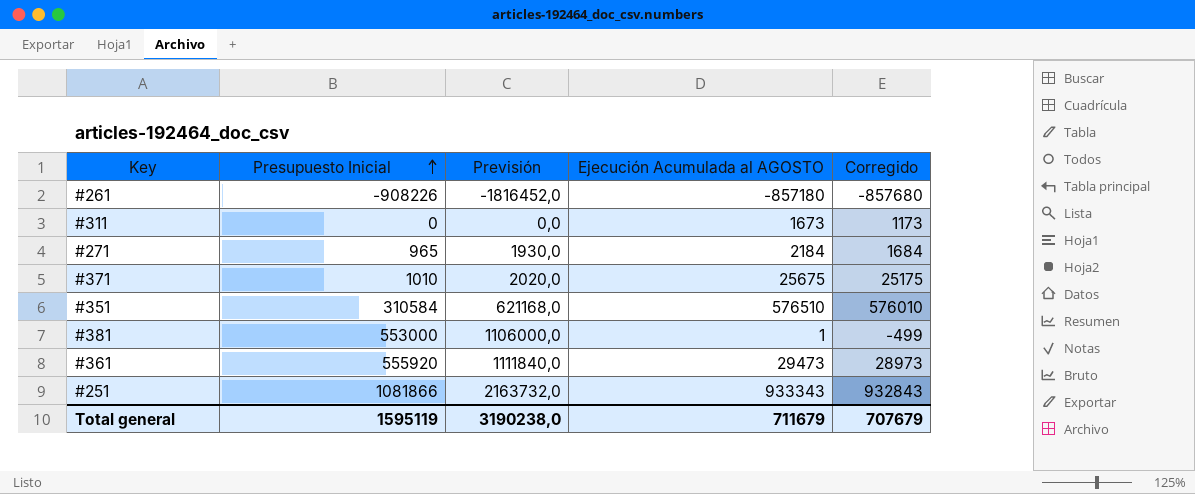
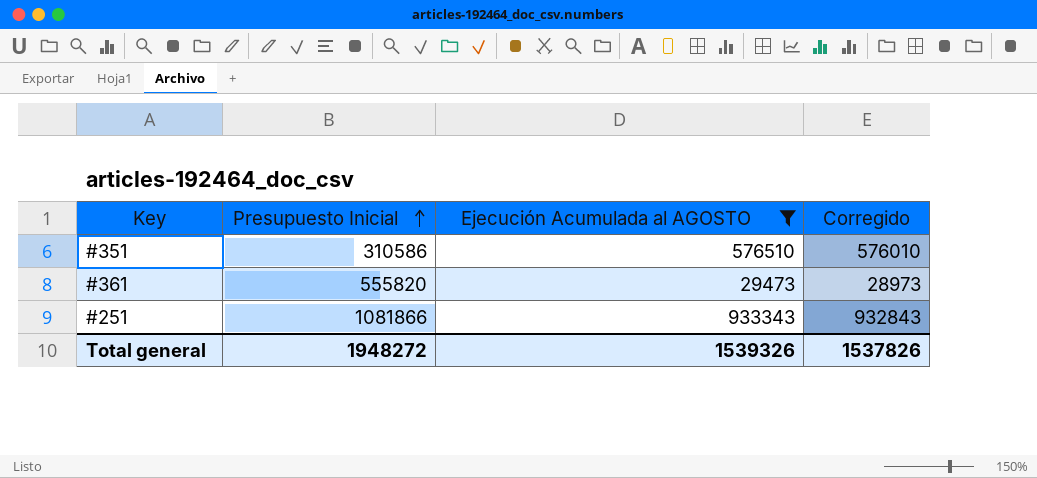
filter: none -> Ejecución Acumulada al AGOSTO >= 29473
column Previsión | formula: [Presupuesto Inicial] * 2 -> none
#351 | Presupuesto Inicial: 310584 -> 310586
#361 | Presupuesto Inicial: 555920 -> 555820
Total general | Presupuesto Inicial: 1595119 -> 1948272
Total general | Ejecución Acumulada al AGOSTO: 711679 -> 1539326
Total general | Corregido: 707679 -> 1537826

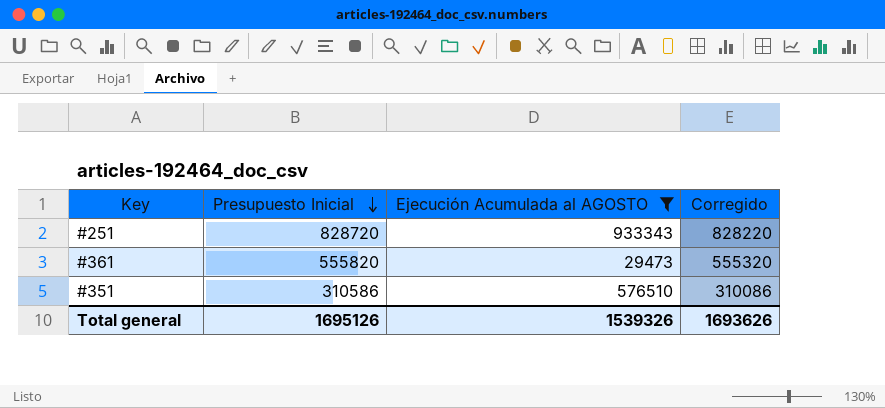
row order: Presupuesto Inicial ascending -> Presupuesto Inicial descending
column Corregido | formula: [Ejecución Acumulada al AGOSTO] - 500 -> [Presupuesto Inicial] - 500
#251 | Presupuesto Inicial: 1081866 -> 828720
Total general | Presupuesto Inicial: 1948272 -> 1695126
Total general | Corregido: 1537826 -> 1693626

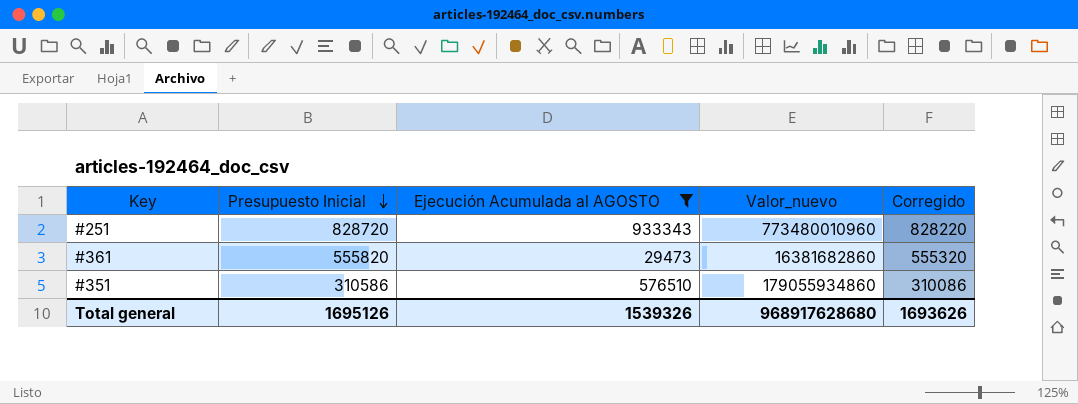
column Valor_nuevo | formula: none -> [Presupuesto Inicial] * [Ejecución Acumulada al AGOSTO]

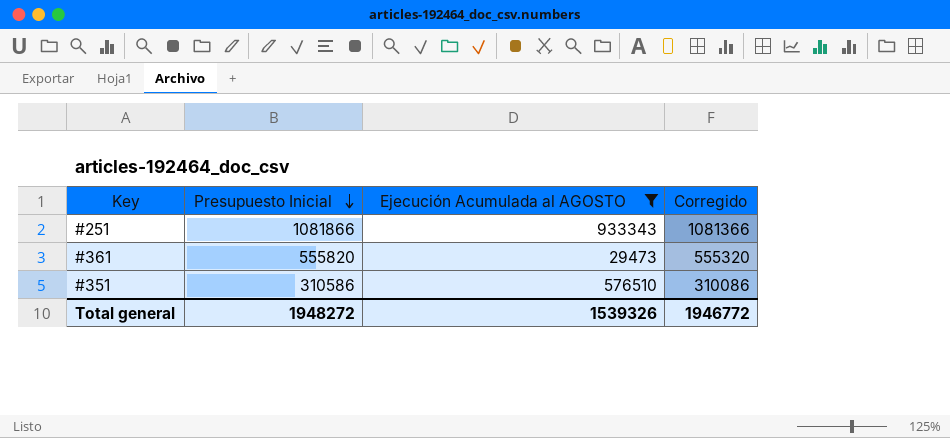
column Valor_nuevo | formula: [Presupuesto Inicial] * [Ejecución Acumulada al AGOSTO] -> none
#251 | Presupuesto Inicial: 828720 -> 1081866
#251 | Corregido: 828220 -> 1081366
Total general | Presupuesto Inicial: 1695126 -> 1948272
Total general | Corregido: 1693626 -> 1946772

